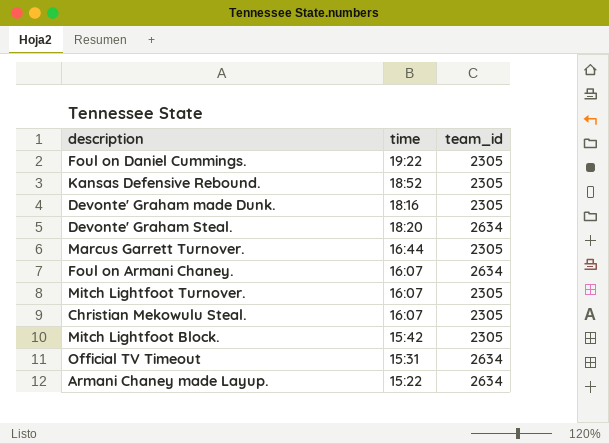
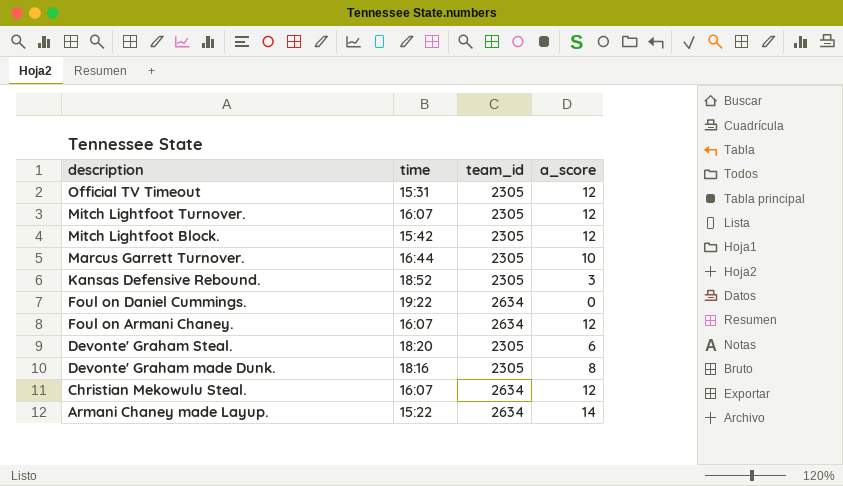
row order: none -> description descending
column a_score | position: none -> 4
Official TV Timeout | team_id: 2634 -> 2305
Foul on Daniel Cummings. | team_id: 2305 -> 2634
Devonte' Graham Steal. | team_id: 2634 -> 2305
Christian Mekowulu Steal. | team_id: 2305 -> 2634

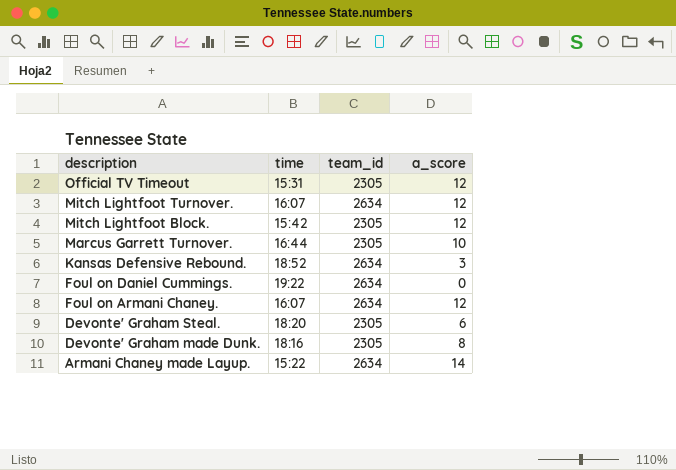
row Christian Mekowulu Steal.: 16:07 | 2634 | 12 -> none
Mitch Lightfoot Turnover. | team_id: 2305 -> 2634
Kansas Defensive Rebound. | team_id: 2305 -> 2634

